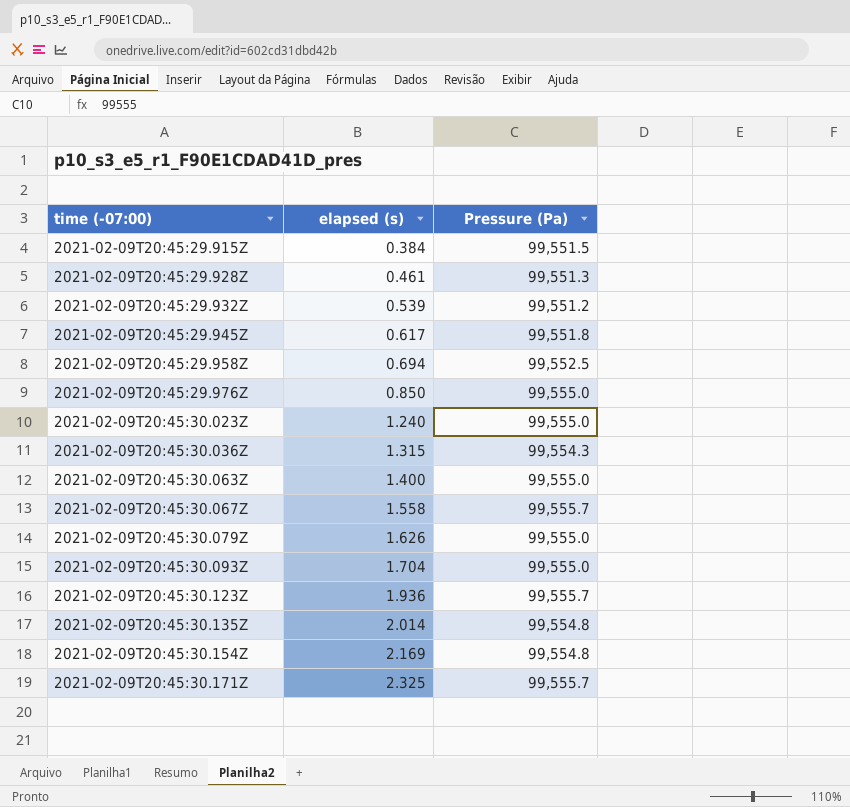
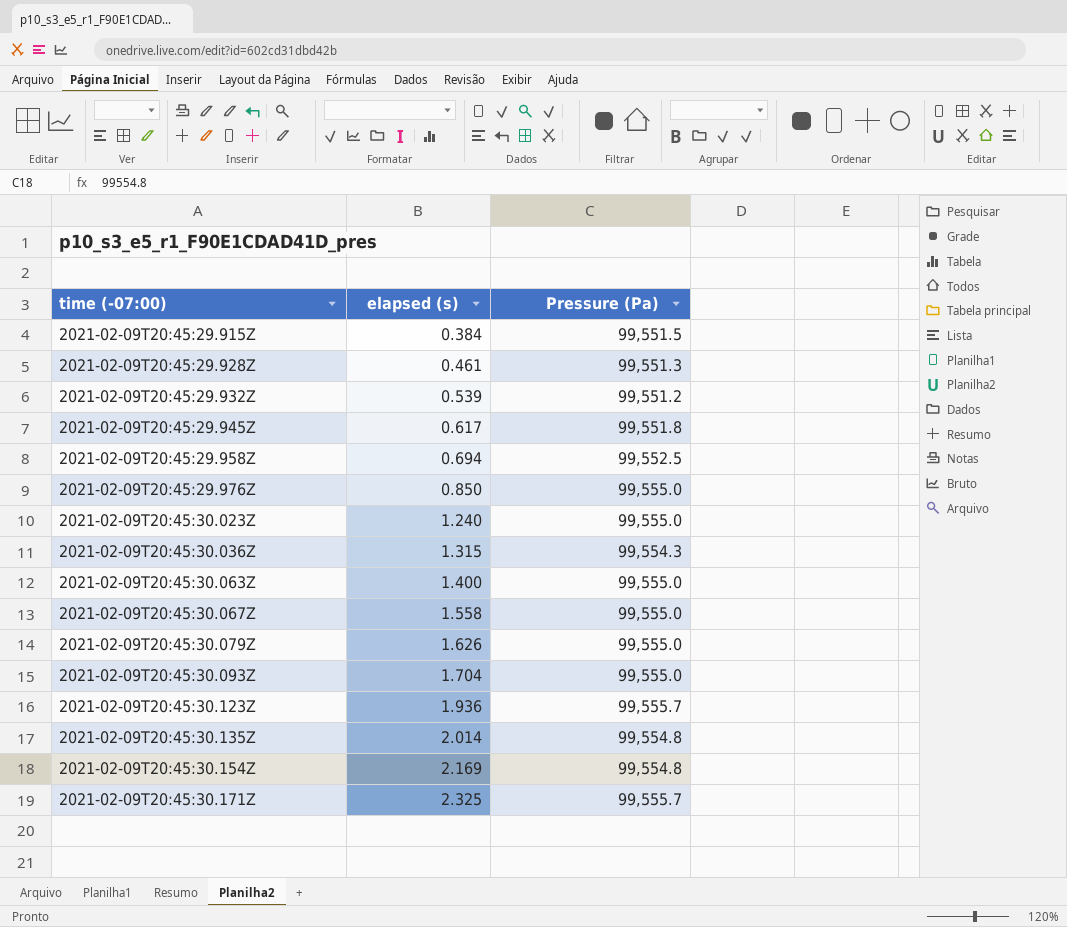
2021-02-09T20:45:30.067Z | Pressure (Pa): 99,555.7 -> 99,555.0

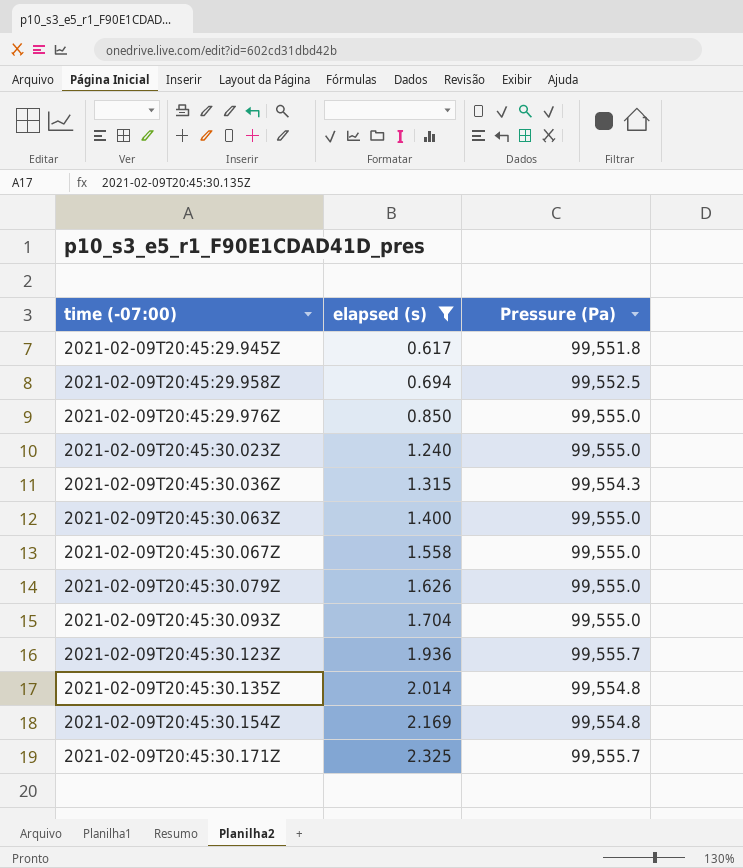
filter: none -> elapsed (s) >= 0.617

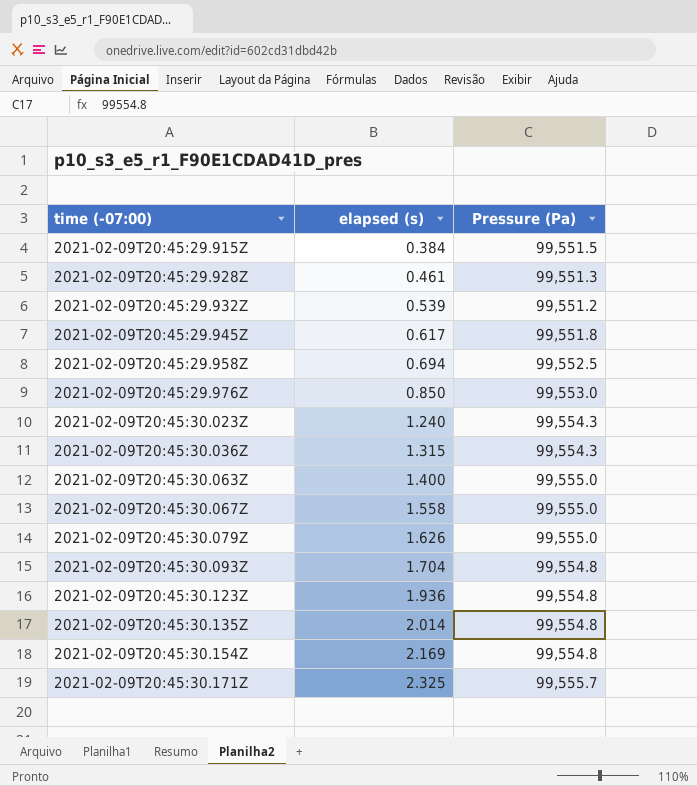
filter: elapsed (s) >= 0.617 -> none
2021-02-09T20:45:29.976Z | Pressure (Pa): 99,555.0 -> 99,553.0
2021-02-09T20:45:30.023Z | Pressure (Pa): 99,555.0 -> 99,554.3
2021-02-09T20:45:30.093Z | Pressure (Pa): 99,555.0 -> 99,554.8
2021-02-09T20:45:30.123Z | Pressure (Pa): 99,555.7 -> 99,554.8

